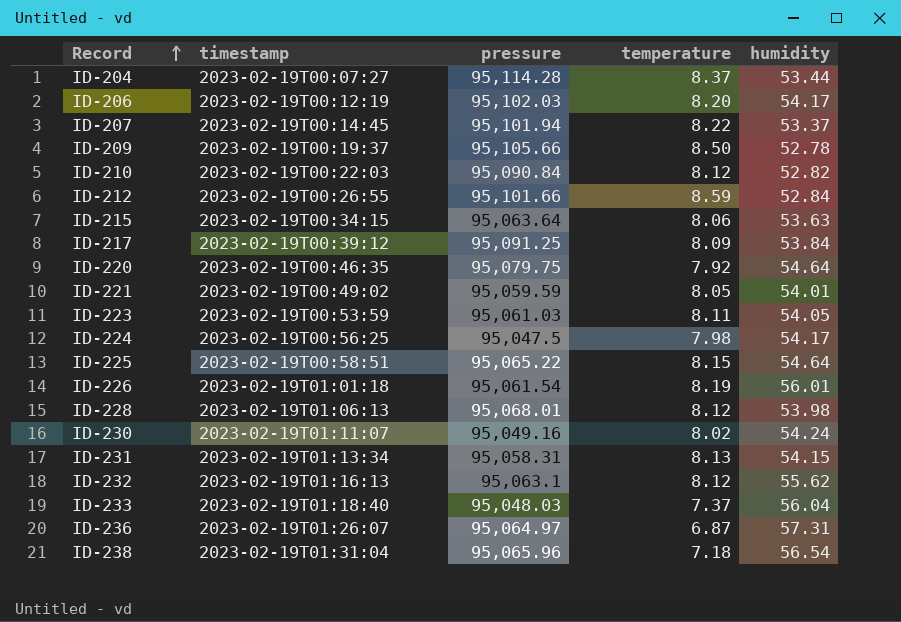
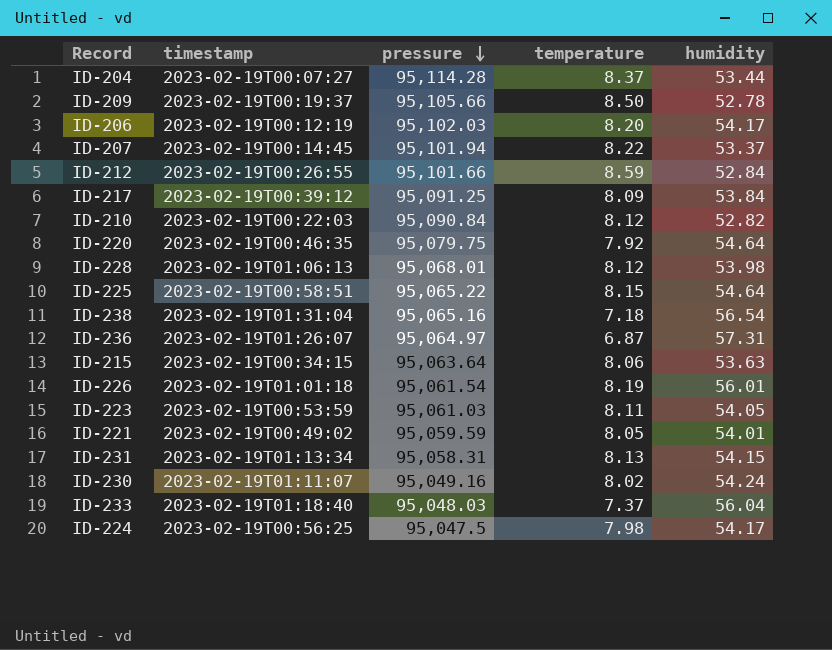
row order: Record ascending -> pressure descending
row ID-232: 2023-02-19T01:16:13 | 95,063.1 | 8.12 | 55.62 -> none
ID-238 | pressure: 95,065.96 -> 95,065.16

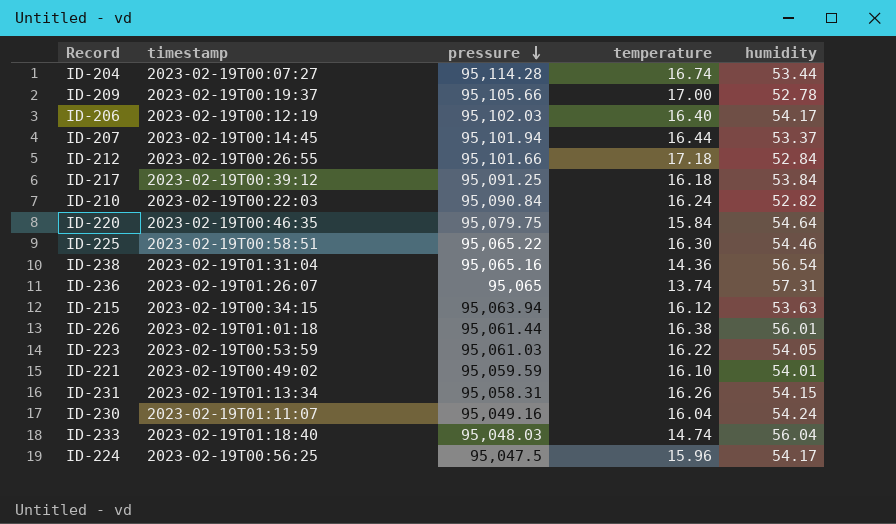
row ID-228: 2023-02-19T01:06:13 | 95,068.01 | 8.12 | 53.98 -> none
ID-204 | temperature: 8.37 -> 16.74
ID-209 | temperature: 8.50 -> 17.00
ID-206 | temperature: 8.20 -> 16.40
ID-207 | temperature: 8.22 -> 16.44
ID-212 | temperature: 8.59 -> 17.18
ID-217 | temperature: 8.09 -> 16.18
ID-210 | temperature: 8.12 -> 16.24
ID-220 | temperature: 7.92 -> 15.84
ID-225 | temperature: 8.15 -> 16.30
ID-225 | humidity: 54.64 -> 54.46
ID-238 | temperature: 7.18 -> 14.36
ID-236 | pressure: 95,064.97 -> 95,065
ID-236 | temperature: 6.87 -> 13.74
ID-215 | pressure: 95,063.64 -> 95,063.94
ID-215 | temperature: 8.06 -> 16.12
ID-226 | pressure: 95,061.54 -> 95,061.44
ID-226 | temperature: 8.19 -> 16.38
ID-223 | temperature: 8.11 -> 16.22
ID-221 | temperature: 8.05 -> 16.10
ID-231 | temperature: 8.13 -> 16.26
ID-230 | temperature: 8.02 -> 16.04
ID-233 | temperature: 7.37 -> 14.74
ID-224 | temperature: 7.98 -> 15.96

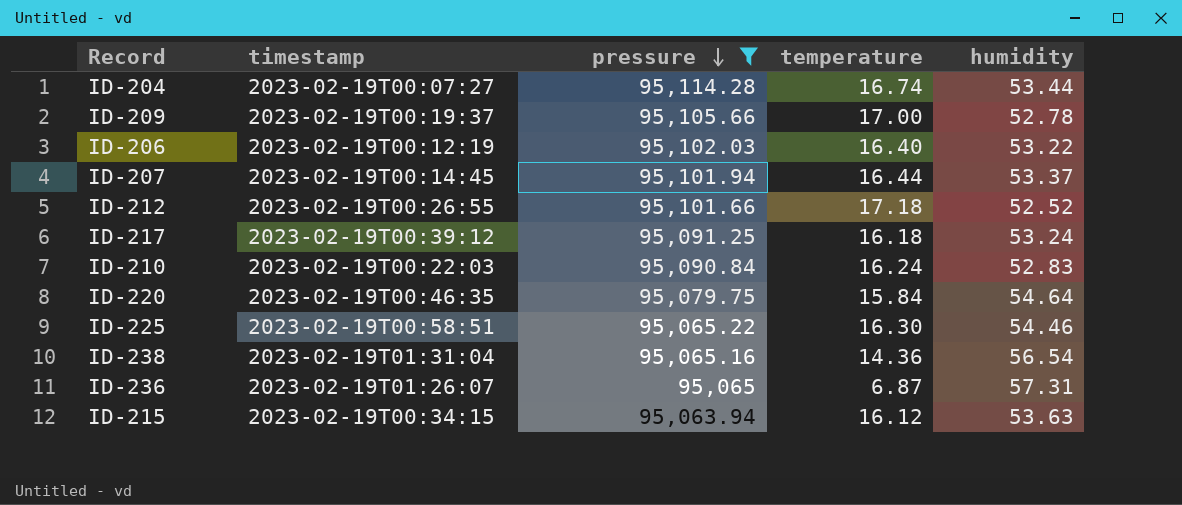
filter: none -> pressure >= 95,063.94
ID-206 | humidity: 54.17 -> 53.22
ID-212 | humidity: 52.84 -> 52.52
ID-217 | humidity: 53.84 -> 53.24
ID-210 | humidity: 52.82 -> 52.83
ID-236 | temperature: 13.74 -> 6.87

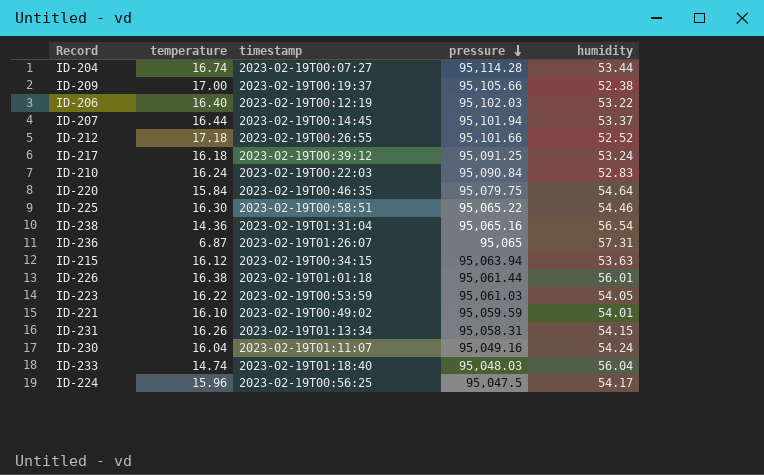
filter: pressure >= 95,063.94 -> none
column temperature | position: 4 -> 2
ID-209 | humidity: 52.78 -> 52.38

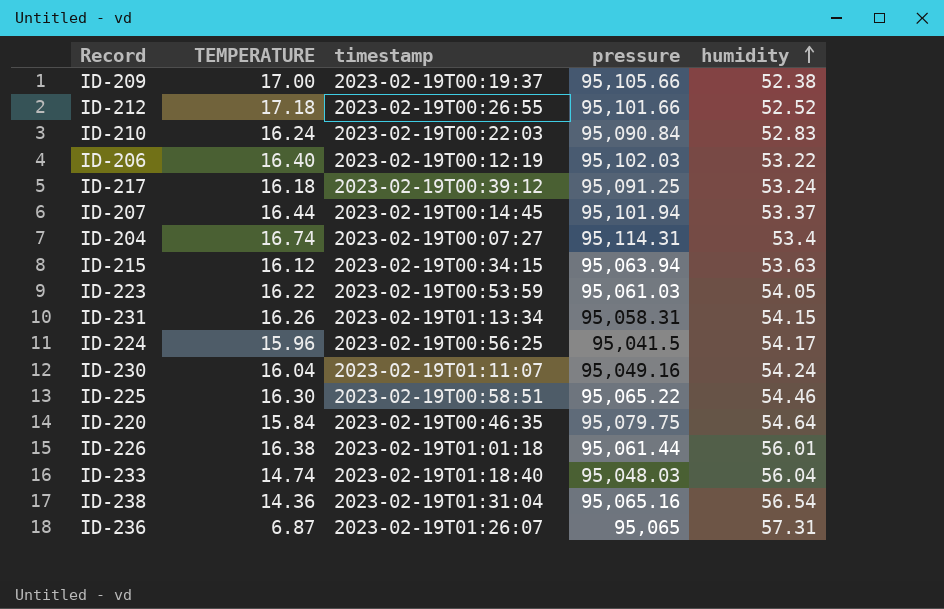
row order: pressure descending -> humidity ascending
column name: temperature -> TEMPERATURE
row ID-221: 16.10 | 2023-02-19T00:49:02 | 95,059.59 | 54.01 -> none
ID-204 | pressure: 95,114.28 -> 95,114.31
ID-204 | humidity: 53.44 -> 53.4
ID-224 | pressure: 95,047.5 -> 95,041.5

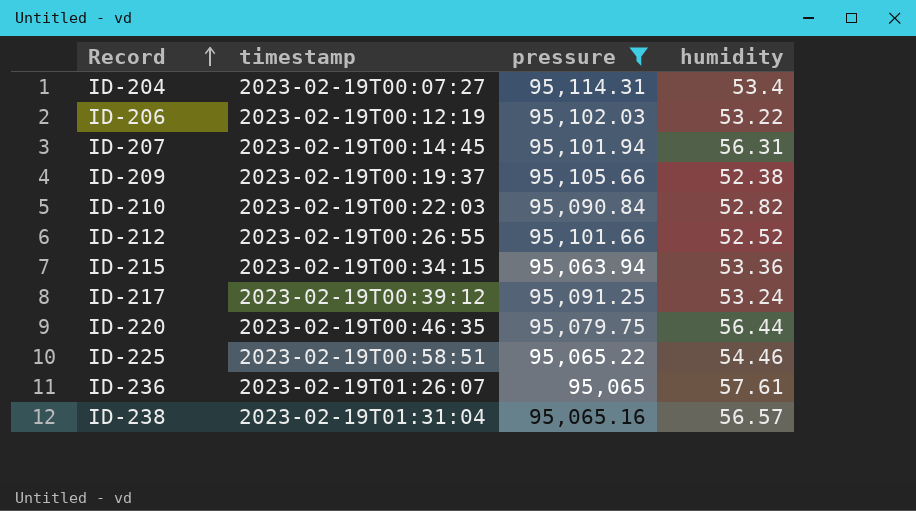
filter: none -> pressure >= 95,063.94
row order: humidity ascending -> Record ascending
column TEMPERATURE | position: 2 -> none
ID-207 | humidity: 53.37 -> 56.31
ID-210 | humidity: 52.83 -> 52.82
ID-215 | humidity: 53.63 -> 53.36
ID-220 | humidity: 54.64 -> 56.44
ID-236 | humidity: 57.31 -> 57.61
ID-238 | humidity: 56.54 -> 56.57

